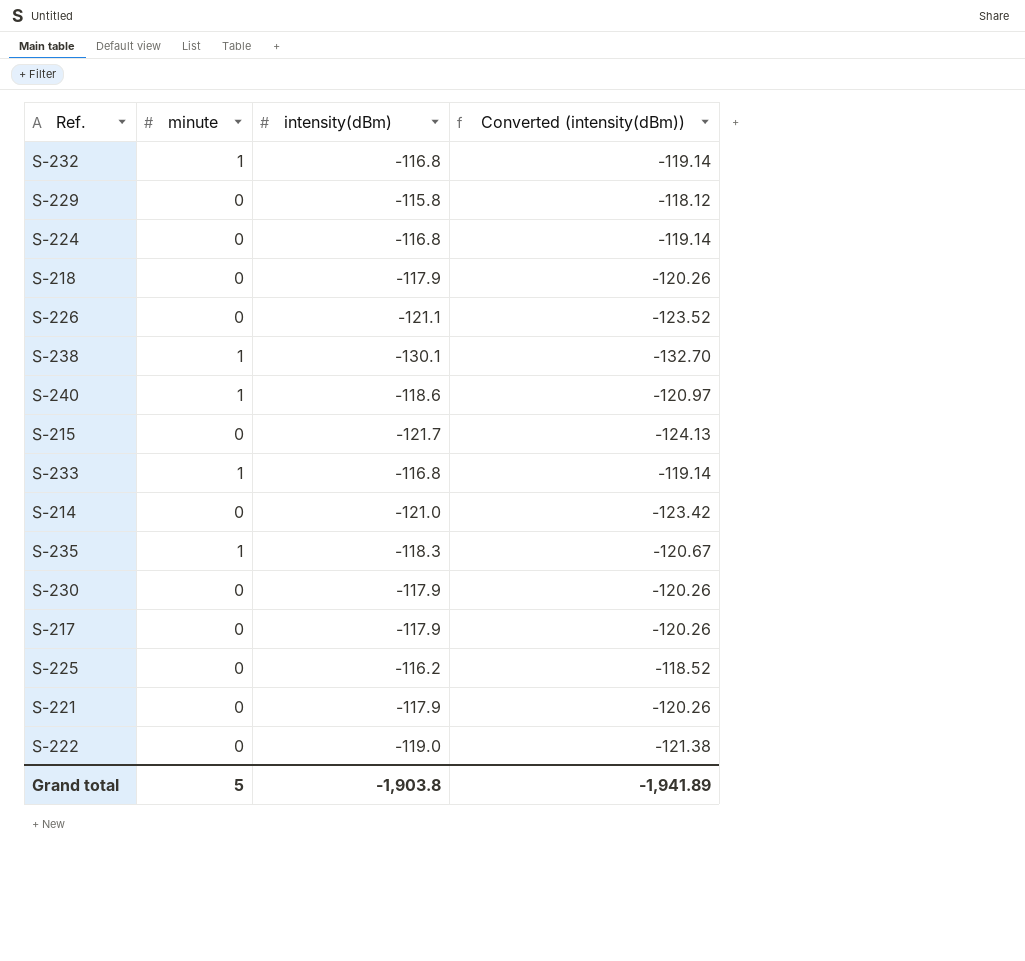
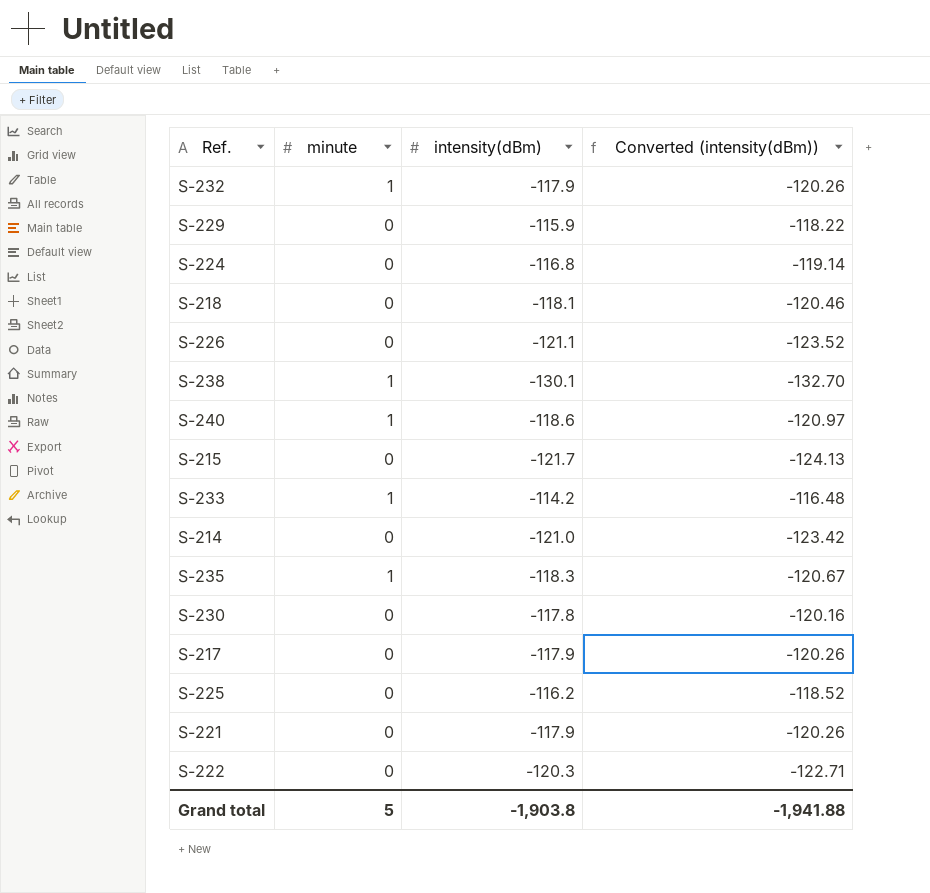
S-232 | intensity(dBm): -116.8 -> -117.9
S-232 | Converted (intensity(dBm)): -119.14 -> -120.26
S-229 | intensity(dBm): -115.8 -> -115.9
S-229 | Converted (intensity(dBm)): -118.12 -> -118.22
S-218 | intensity(dBm): -117.9 -> -118.1
S-218 | Converted (intensity(dBm)): -120.26 -> -120.46
S-233 | intensity(dBm): -116.8 -> -114.2
S-233 | Converted (intensity(dBm)): -119.14 -> -116.48
S-230 | intensity(dBm): -117.9 -> -117.8
S-230 | Converted (intensity(dBm)): -120.26 -> -120.16
S-222 | intensity(dBm): -119.0 -> -120.3
S-222 | Converted (intensity(dBm)): -121.38 -> -122.71
Grand total | Converted (intensity(dBm)): -1,941.89 -> -1,941.88

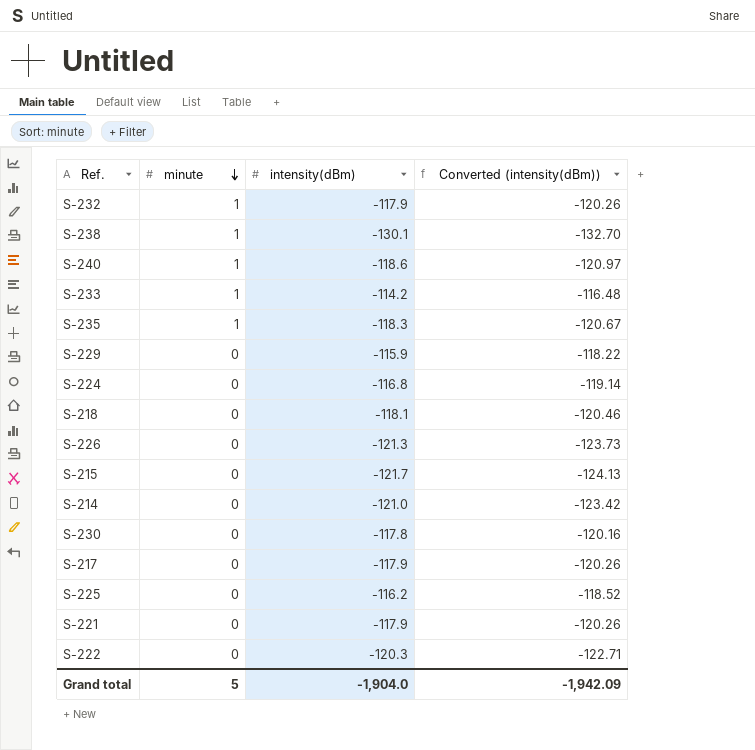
row order: none -> minute descending
S-226 | intensity(dBm): -121.1 -> -121.3
S-226 | Converted (intensity(dBm)): -123.52 -> -123.73
Grand total | intensity(dBm): -1,903.8 -> -1,904.0
Grand total | Converted (intensity(dBm)): -1,941.88 -> -1,942.09

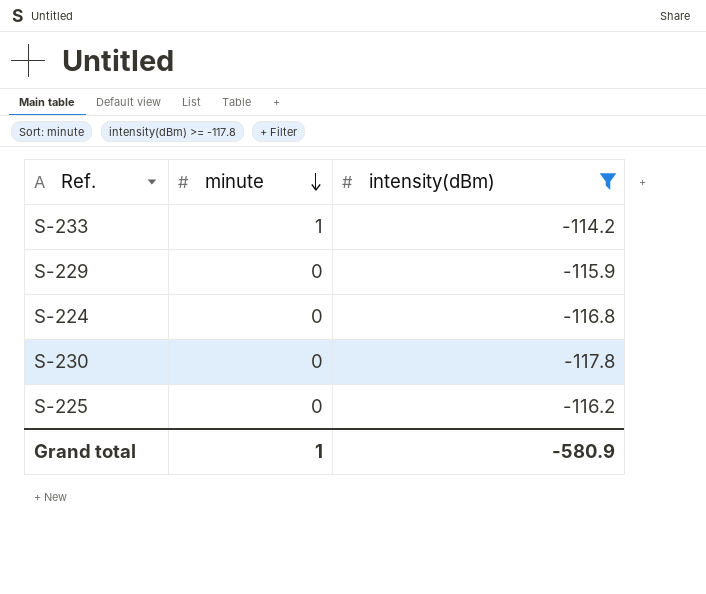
filter: none -> intensity(dBm) >= -117.8
column Converted (intensity(dBm)) | formula: [intensity(dBm)] * 1.02 -> none
Grand total | minute: 5 -> 1
Grand total | intensity(dBm): -1,904.0 -> -580.9

